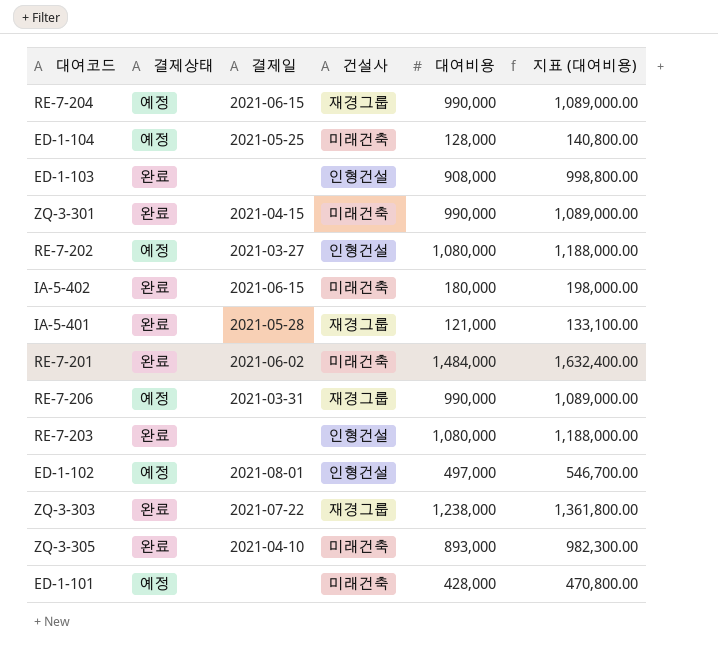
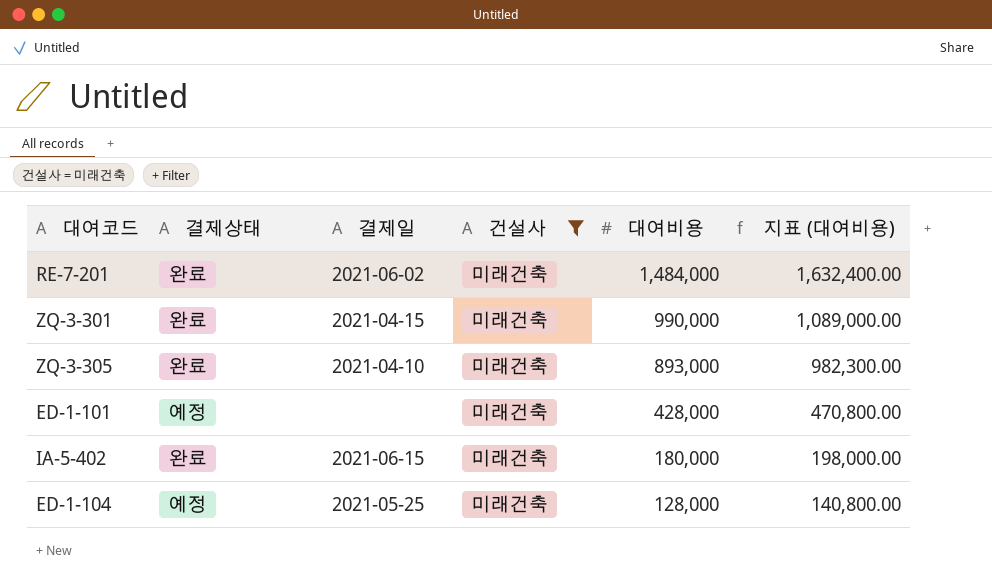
filter: none -> 건설사 = 미래건축
row order: none -> 대여비용 descending

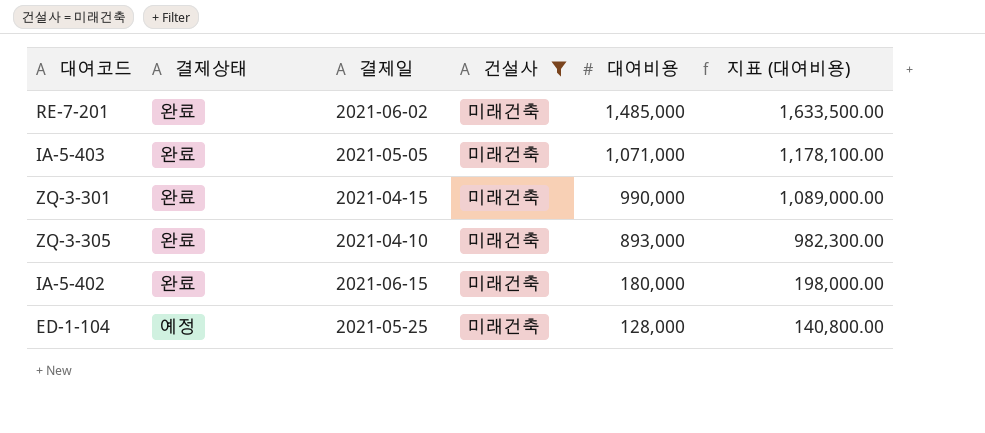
row ED-1-101: 예정 | none | 미래건축 | 428,000 | 470,800.00 -> none
RE-7-201 | 대여비용: 1,484,000 -> 1,485,000
RE-7-201 | 지표 (대여비용): 1,632,400.00 -> 1,633,500.00
row IA-5-403: none -> 완료 | 2021-05-05 | 미래건축 | 1,071,000 | 1,178,100.00

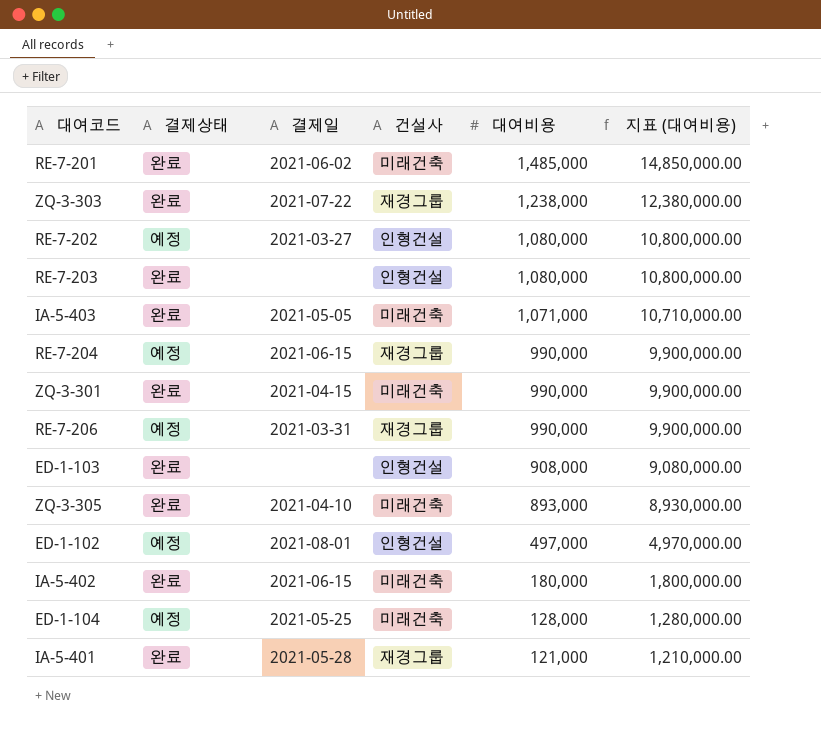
filter: 건설사 = 미래건축 -> none
column 지표 (대여비용) | formula: [대여비용] * 1.1 -> [대여비용] * 10

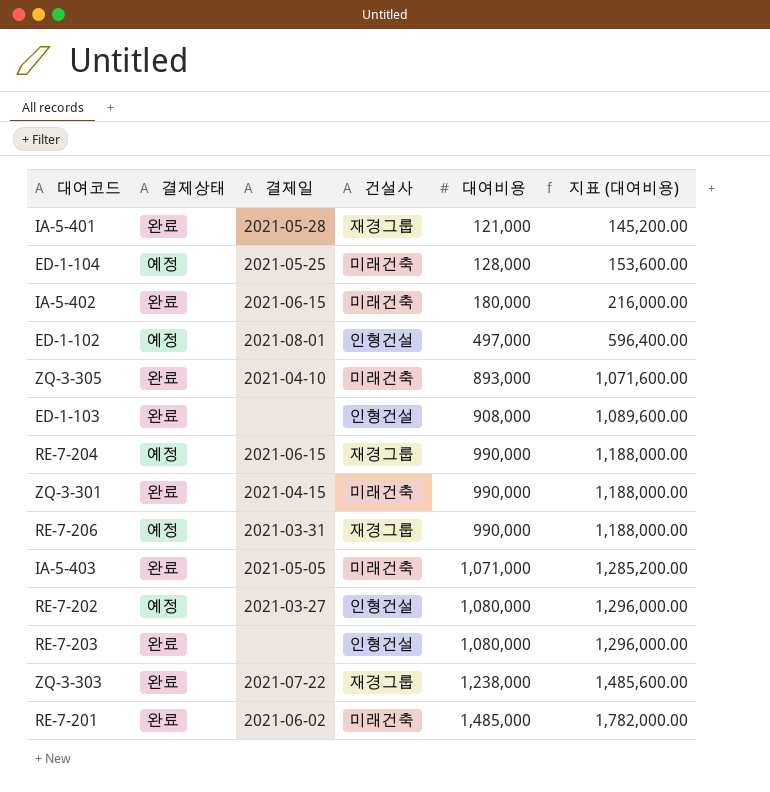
row order: 대여비용 descending -> 대여비용 ascending
column 지표 (대여비용) | formula: [대여비용] * 10 -> [대여비용] * 1.2

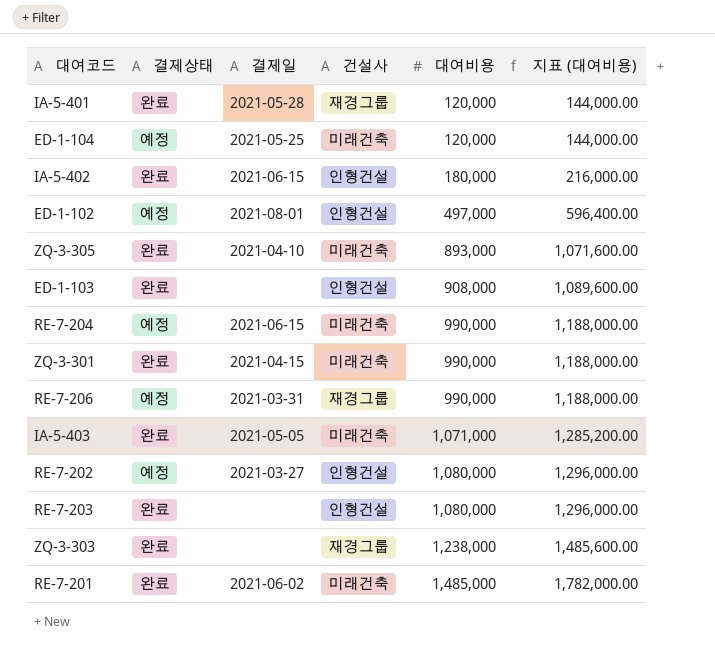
IA-5-401 | 대여비용: 121,000 -> 120,000
IA-5-401 | 지표 (대여비용): 145,200.00 -> 144,000.00
ED-1-104 | 대여비용: 128,000 -> 120,000
ED-1-104 | 지표 (대여비용): 153,600.00 -> 144,000.00
IA-5-402 | 건설사: 미래건축 -> 인형건설
RE-7-204 | 건설사: 재경그룹 -> 미래건축
ZQ-3-303 | 결제일: 2021-07-22 -> none

